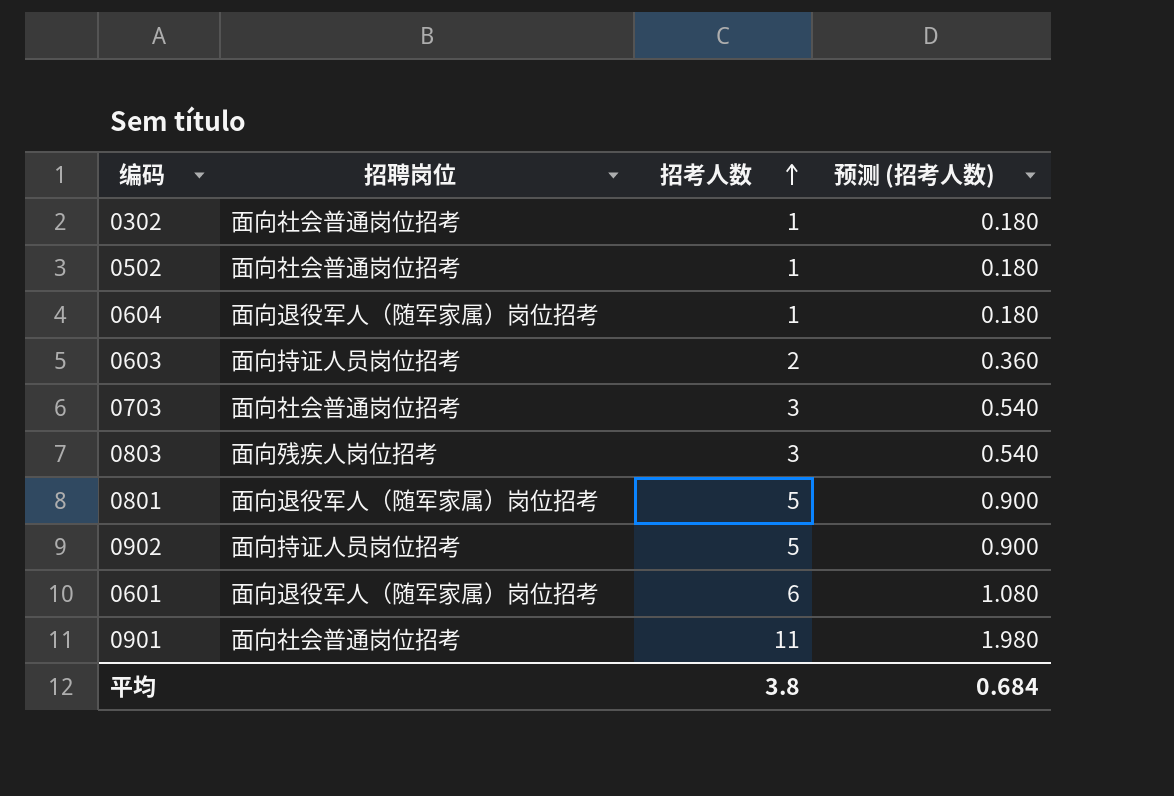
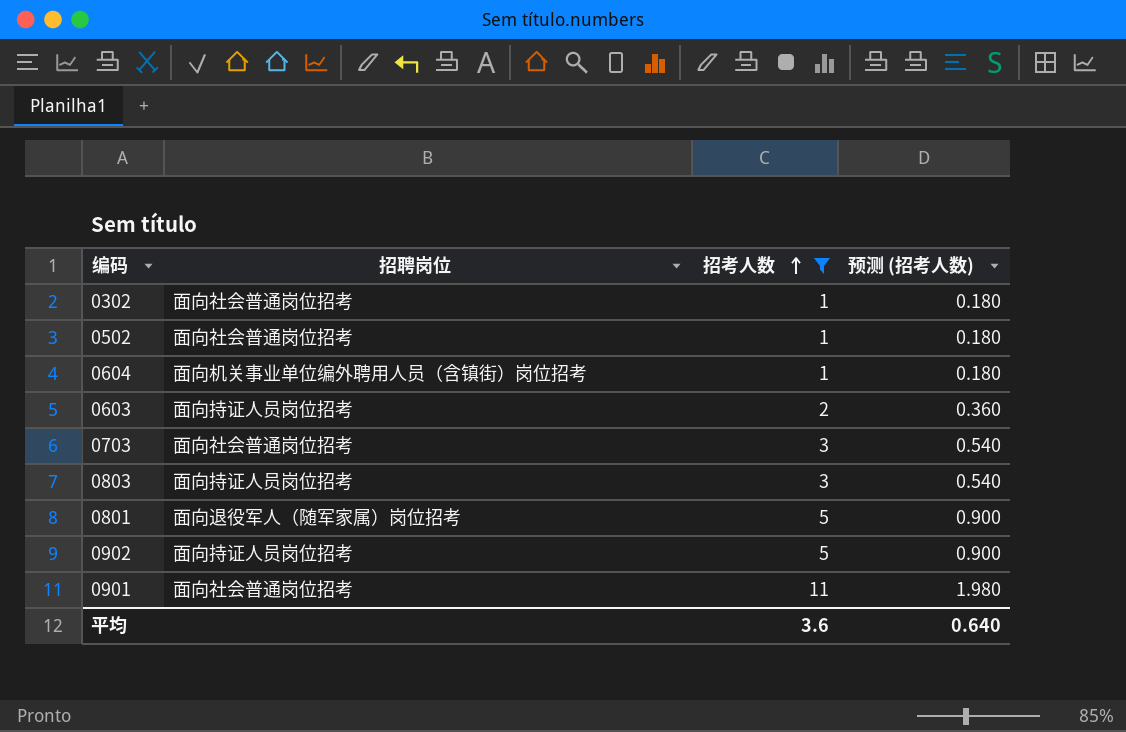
filter: none -> 招考人数 != 6
0604 | 招聘岗位: 面向退役军人（随军家属）岗位招考 -> 面向机关事业单位编外聘用人员（含镇街）岗位招考
0803 | 招聘岗位: 面向残疾人岗位招考 -> 面向持证人员岗位招考
平均 | 招考人数: 3.8 -> 3.6
平均 | 预测 (招考人数): 0.684 -> 0.640

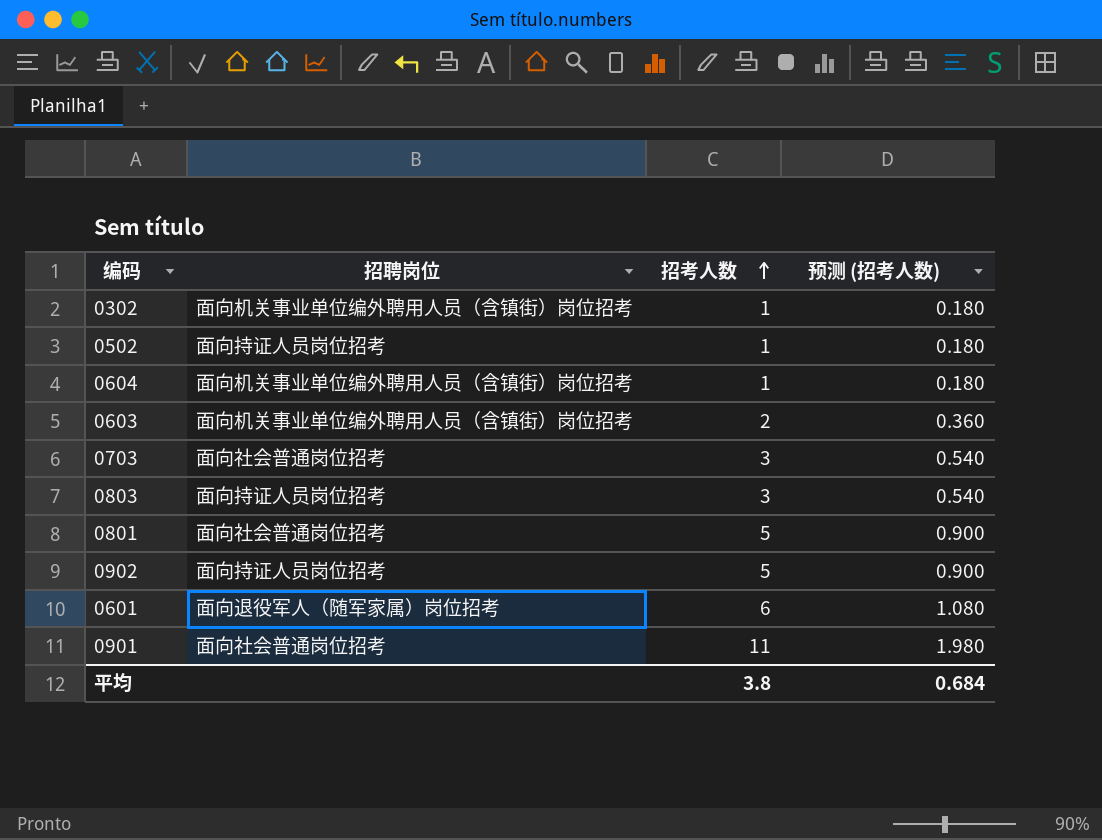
filter: 招考人数 != 6 -> none
0302 | 招聘岗位: 面向社会普通岗位招考 -> 面向机关事业单位编外聘用人员（含镇街）岗位招考
0502 | 招聘岗位: 面向社会普通岗位招考 -> 面向持证人员岗位招考
0603 | 招聘岗位: 面向持证人员岗位招考 -> 面向机关事业单位编外聘用人员（含镇街）岗位招考
0801 | 招聘岗位: 面向退役军人（随军家属）岗位招考 -> 面向社会普通岗位招考
平均 | 招考人数: 3.6 -> 3.8
平均 | 预测 (招考人数): 0.640 -> 0.684

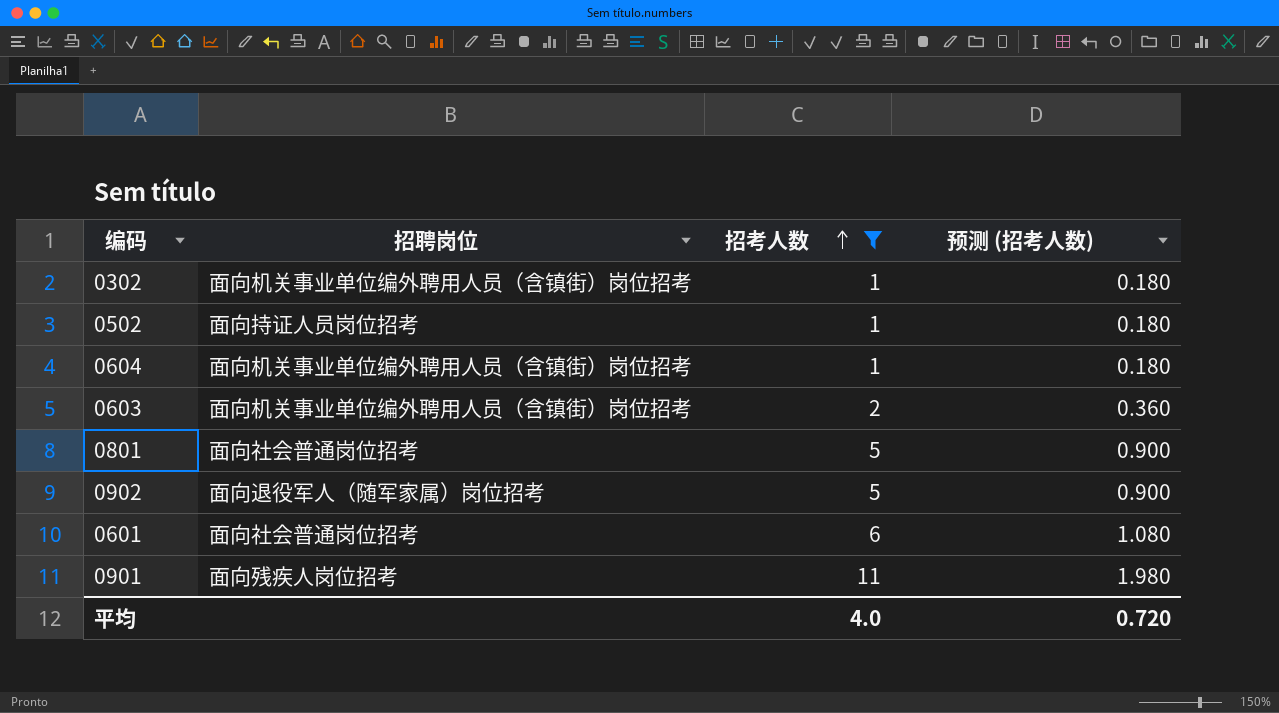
filter: none -> 招考人数 != 3
0902 | 招聘岗位: 面向持证人员岗位招考 -> 面向退役军人（随军家属）岗位招考
0601 | 招聘岗位: 面向退役军人（随军家属）岗位招考 -> 面向社会普通岗位招考
0901 | 招聘岗位: 面向社会普通岗位招考 -> 面向残疾人岗位招考
平均 | 招考人数: 3.8 -> 4.0
平均 | 预测 (招考人数): 0.684 -> 0.720

